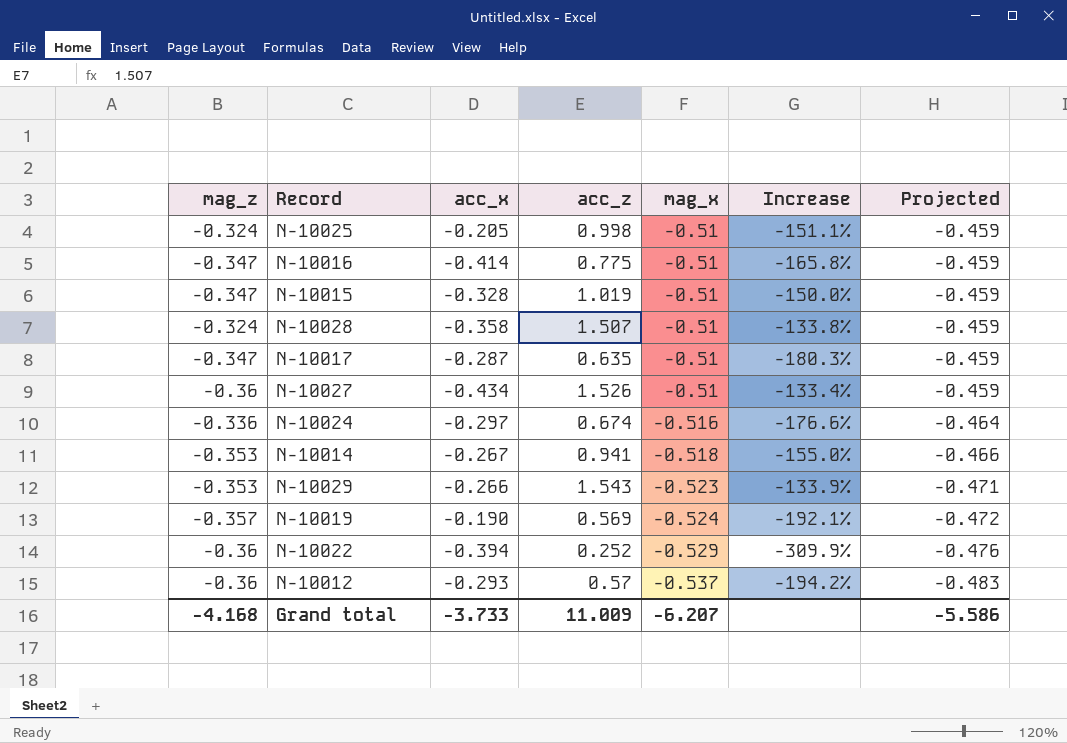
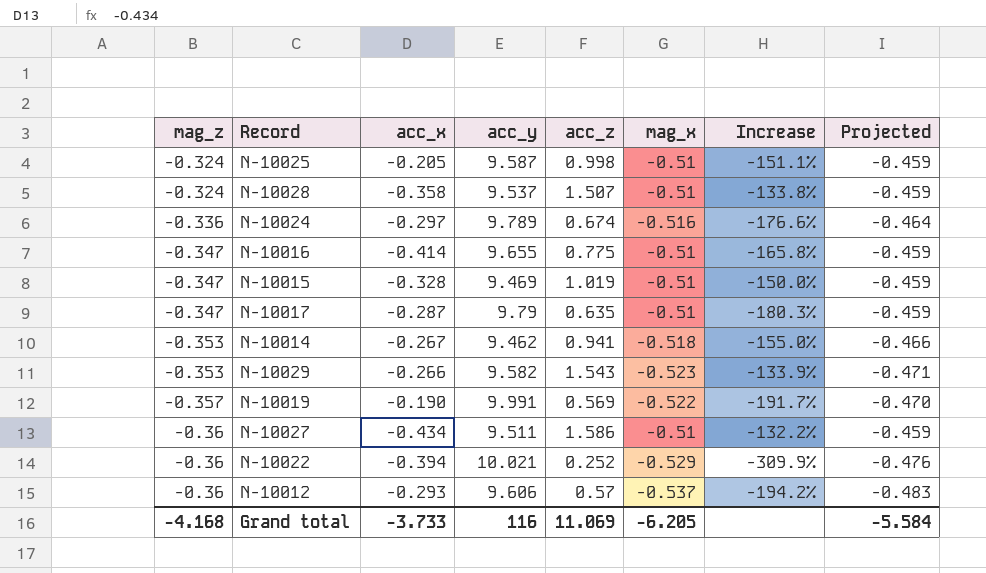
row order: mag_x descending -> mag_z descending
column acc_y | position: none -> 4
N-10019 | mag_x: -0.524 -> -0.522
N-10019 | Increase: -192.1% -> -191.7%
N-10019 | Projected: -0.472 -> -0.470
N-10027 | acc_z: 1.526 -> 1.586
N-10027 | Increase: -133.4% -> -132.2%
Grand total | acc_z: 11.009 -> 11.069
Grand total | mag_x: -6.207 -> -6.205
Grand total | Projected: -5.586 -> -5.584

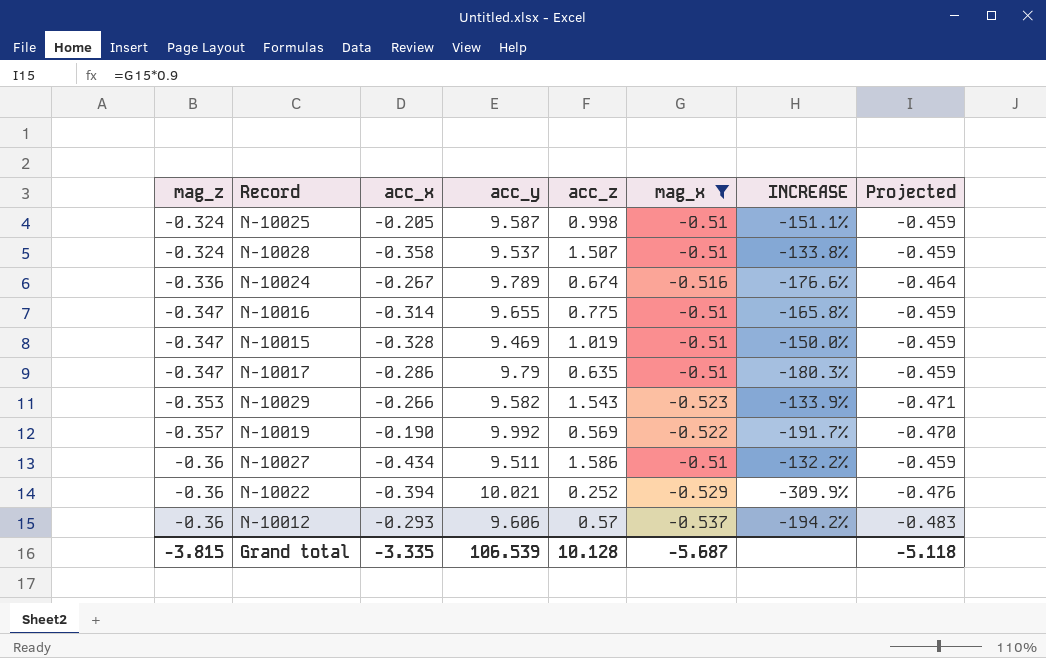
filter: none -> mag_x != -0.518
column name: Increase -> INCREASE
N-10024 | acc_x: -0.297 -> -0.267
N-10016 | acc_x: -0.414 -> -0.314
N-10017 | acc_x: -0.287 -> -0.286
N-10019 | acc_y: 9.991 -> 9.992
Grand total | mag_z: -4.168 -> -3.815
Grand total | acc_x: -3.733 -> -3.335
Grand total | acc_y: 116 -> 106.539
Grand total | acc_z: 11.069 -> 10.128
Grand total | mag_x: -6.205 -> -5.687
Grand total | Projected: -5.584 -> -5.118

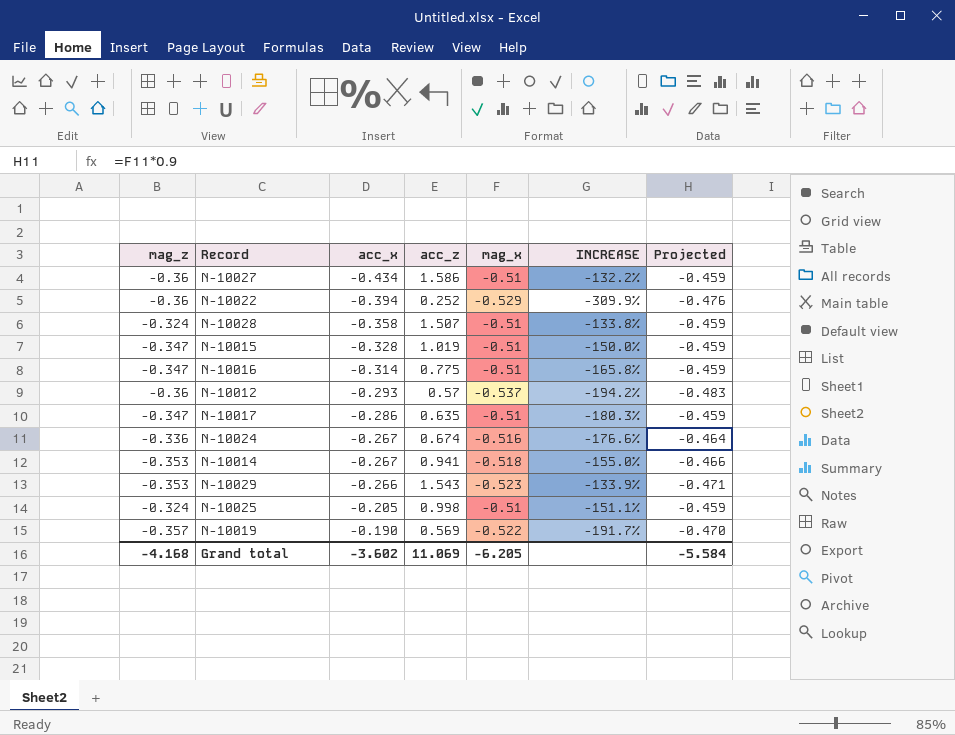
filter: mag_x != -0.518 -> none
row order: mag_z descending -> acc_x ascending
column acc_y | position: 4 -> none
Grand total | mag_z: -3.815 -> -4.168
Grand total | acc_x: -3.335 -> -3.602
Grand total | acc_z: 10.128 -> 11.069
Grand total | mag_x: -5.687 -> -6.205
Grand total | Projected: -5.118 -> -5.584

